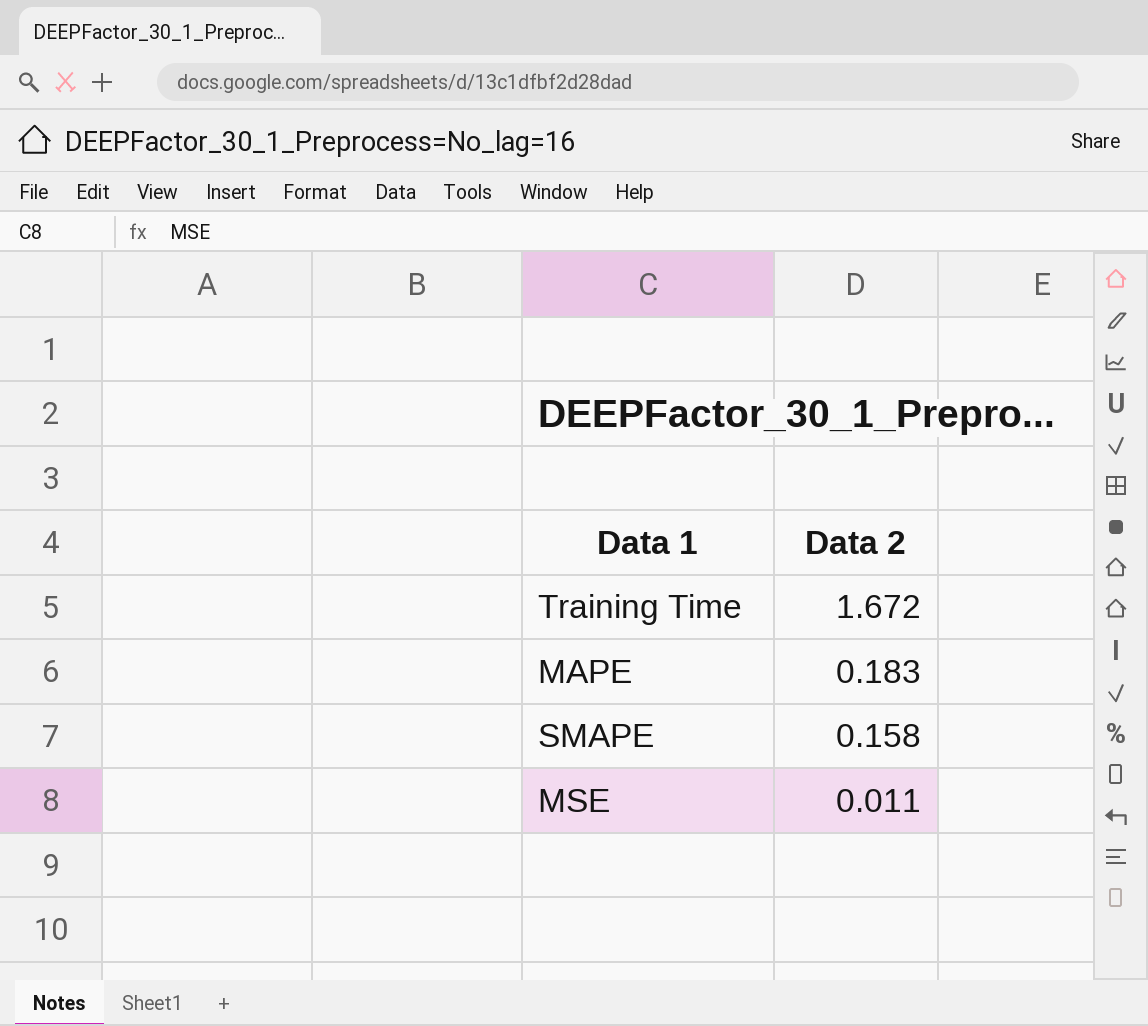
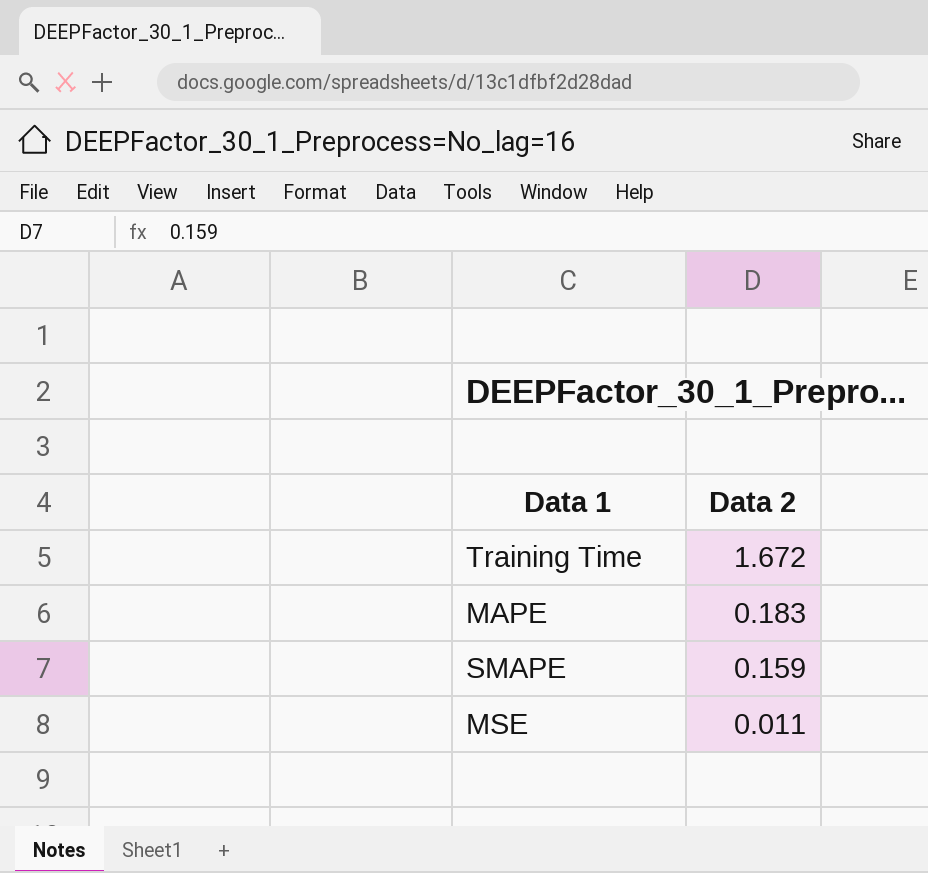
SMAPE | Data 2: 0.158 -> 0.159

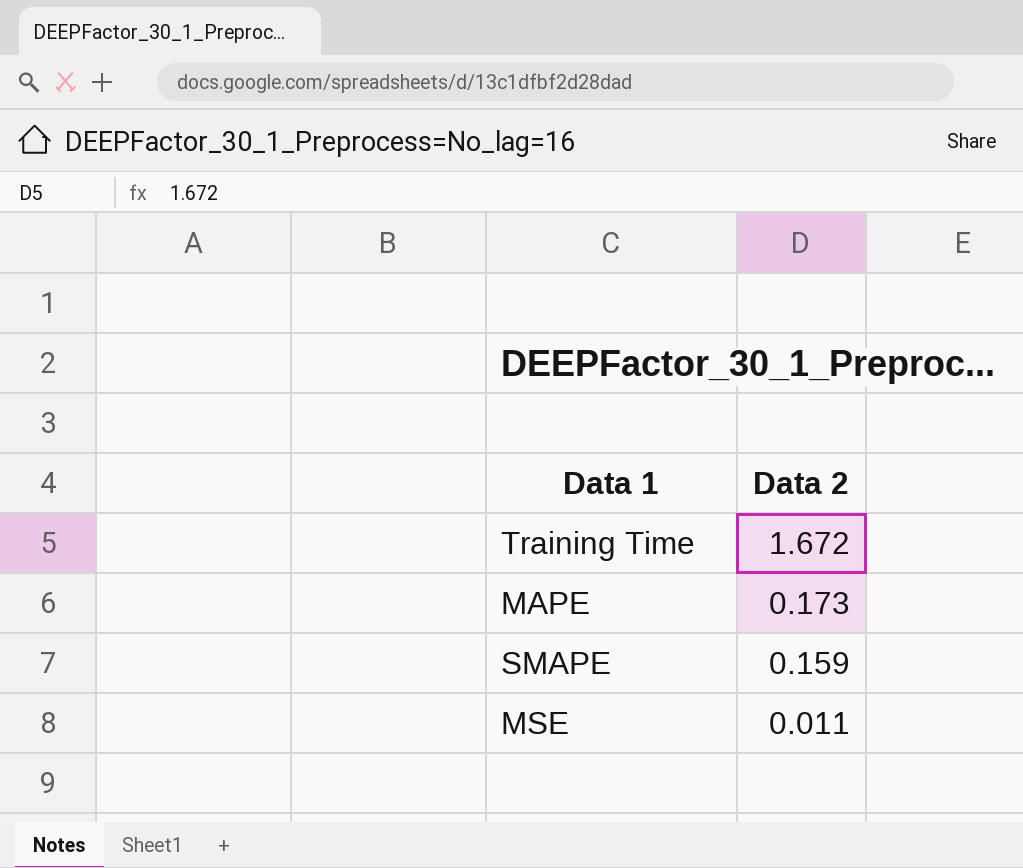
MAPE | Data 2: 0.183 -> 0.173

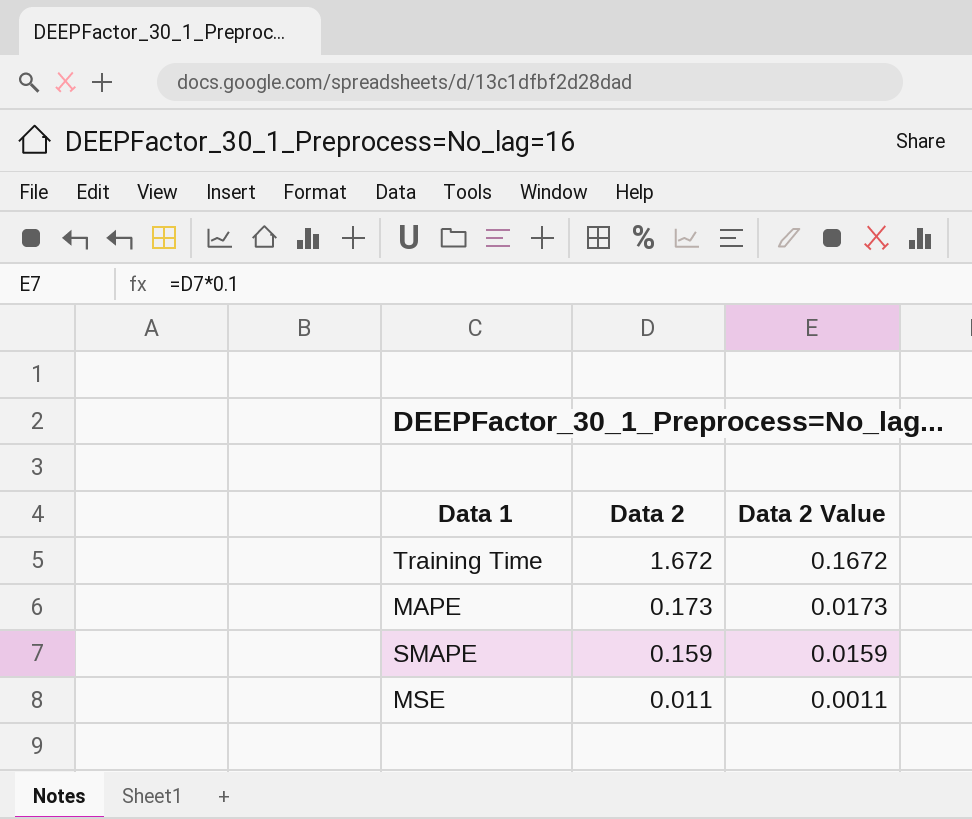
column Data 2 Value | formula: none -> [Data 2] * 0.1

